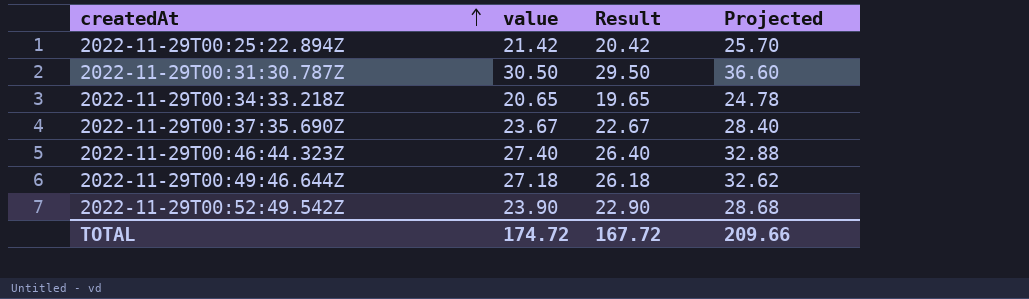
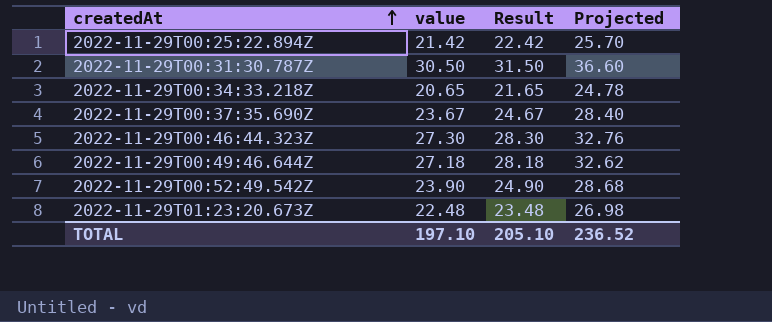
column Result | formula: [value] - 1 -> [value] + 1
2022-11-29T00:46:44.323Z | value: 27.40 -> 27.30
2022-11-29T00:46:44.323Z | Projected: 32.88 -> 32.76
row 2022-11-29T01:23:20.673Z: none -> 22.48 | 23.48 | 26.98
TOTAL | value: 174.72 -> 197.10
TOTAL | Result: 167.72 -> 205.10
TOTAL | Projected: 209.66 -> 236.52

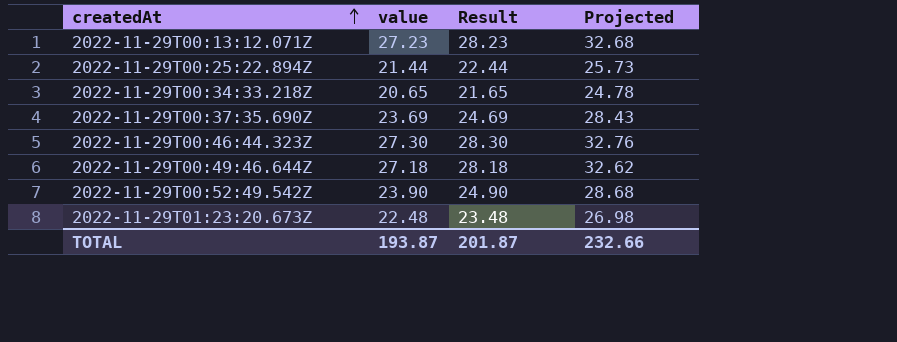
row 2022-11-29T00:31:30.787Z: 30.50 | 31.50 | 36.60 -> none
row 2022-11-29T00:13:12.071Z: none -> 27.23 | 28.23 | 32.68
2022-11-29T00:25:22.894Z | value: 21.42 -> 21.44
2022-11-29T00:25:22.894Z | Result: 22.42 -> 22.44
2022-11-29T00:25:22.894Z | Projected: 25.70 -> 25.73
2022-11-29T00:37:35.690Z | value: 23.67 -> 23.69
2022-11-29T00:37:35.690Z | Result: 24.67 -> 24.69
2022-11-29T00:37:35.690Z | Projected: 28.40 -> 28.43
TOTAL | value: 197.10 -> 193.87
TOTAL | Result: 205.10 -> 201.87
TOTAL | Projected: 236.52 -> 232.66

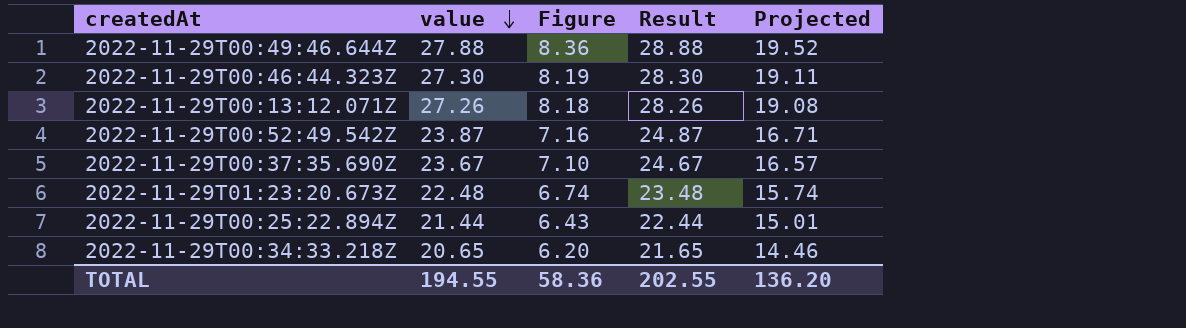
row order: createdAt ascending -> value descending
column Figure | formula: none -> [value] * 0.3
column Projected | formula: [value] * 1.2 -> [value] * 0.7
2022-11-29T00:49:46.644Z | value: 27.18 -> 27.88
2022-11-29T00:49:46.644Z | Result: 28.18 -> 28.88
2022-11-29T00:13:12.071Z | value: 27.23 -> 27.26
2022-11-29T00:13:12.071Z | Result: 28.23 -> 28.26
2022-11-29T00:52:49.542Z | value: 23.90 -> 23.87
2022-11-29T00:52:49.542Z | Result: 24.90 -> 24.87
2022-11-29T00:37:35.690Z | value: 23.69 -> 23.67
2022-11-29T00:37:35.690Z | Result: 24.69 -> 24.67
TOTAL | value: 193.87 -> 194.55
TOTAL | Result: 201.87 -> 202.55
TOTAL | Projected: 232.66 -> 136.20

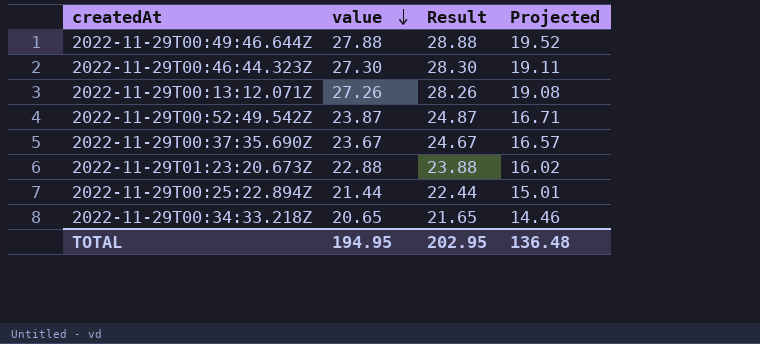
column Figure | formula: [value] * 0.3 -> none
2022-11-29T01:23:20.673Z | value: 22.48 -> 22.88
2022-11-29T01:23:20.673Z | Result: 23.48 -> 23.88
2022-11-29T01:23:20.673Z | Projected: 15.74 -> 16.02
TOTAL | value: 194.55 -> 194.95
TOTAL | Result: 202.55 -> 202.95
TOTAL | Projected: 136.20 -> 136.48

